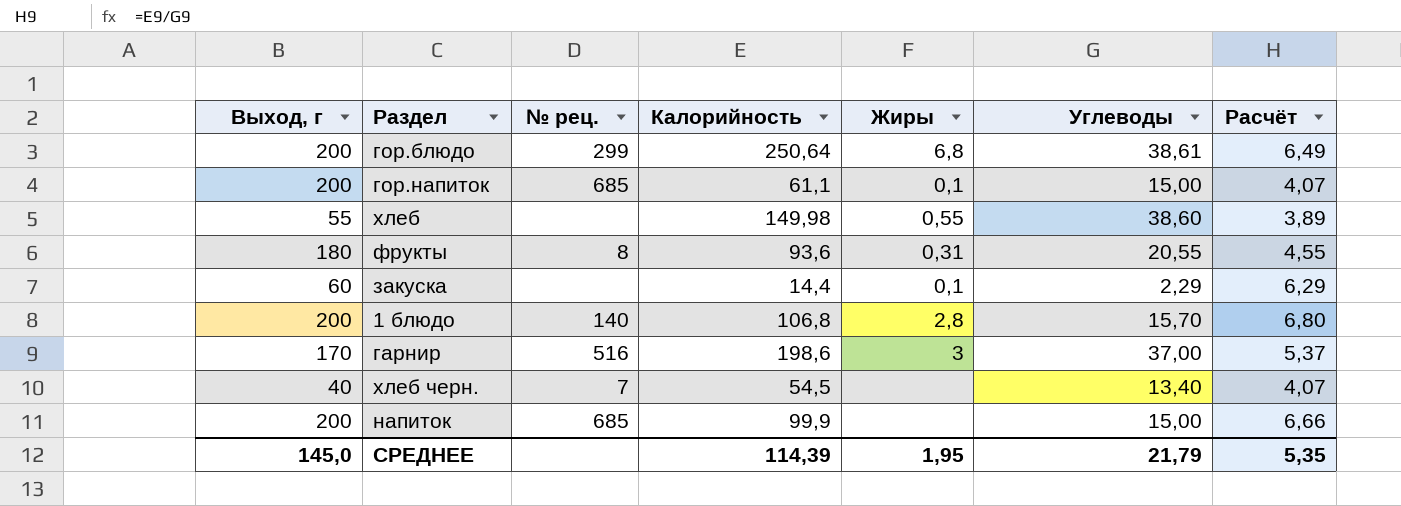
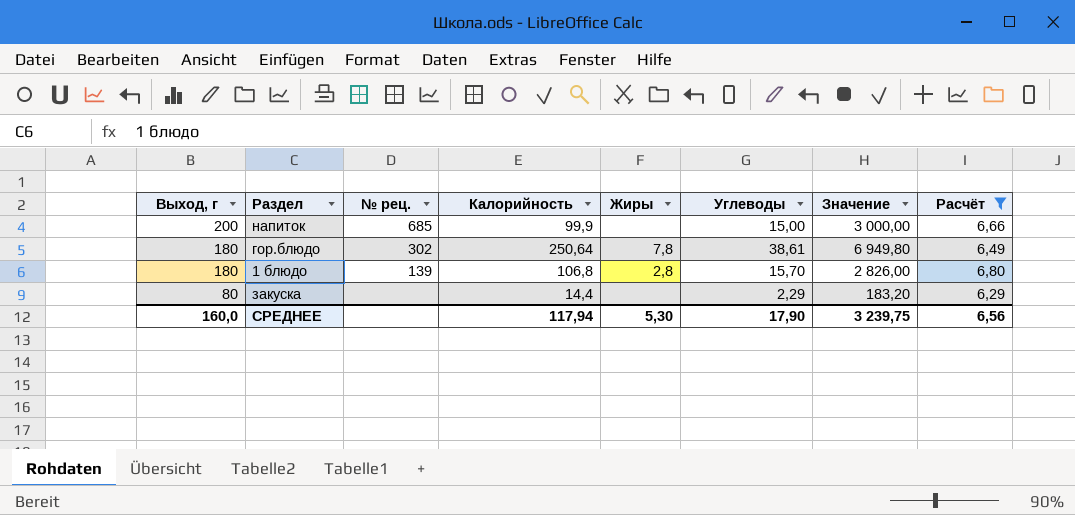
filter: none -> Расчёт >= 6,29
row order: none -> Выход, г descending
column Значение | formula: none -> [Выход, г] * [Углеводы]
гор.блюдо | Выход, г: 200 -> 180
гор.блюдо | № рец.: 299 -> 302
гор.блюдо | Жиры: 6,8 -> 7,8
1 блюдо | Выход, г: 200 -> 180
1 блюдо | № рец.: 140 -> 139
закуска | Выход, г: 60 -> 80
закуска | Жиры: 0,1 -> none
СРЕДНЕЕ | Выход, г: 145,0 -> 160,0
СРЕДНЕЕ | Калорийность: 114,39 -> 117,94
СРЕДНЕЕ | Жиры: 1,95 -> 5,30
СРЕДНЕЕ | Углеводы: 21,79 -> 17,90
СРЕДНЕЕ | Расчёт: 5,35 -> 6,56

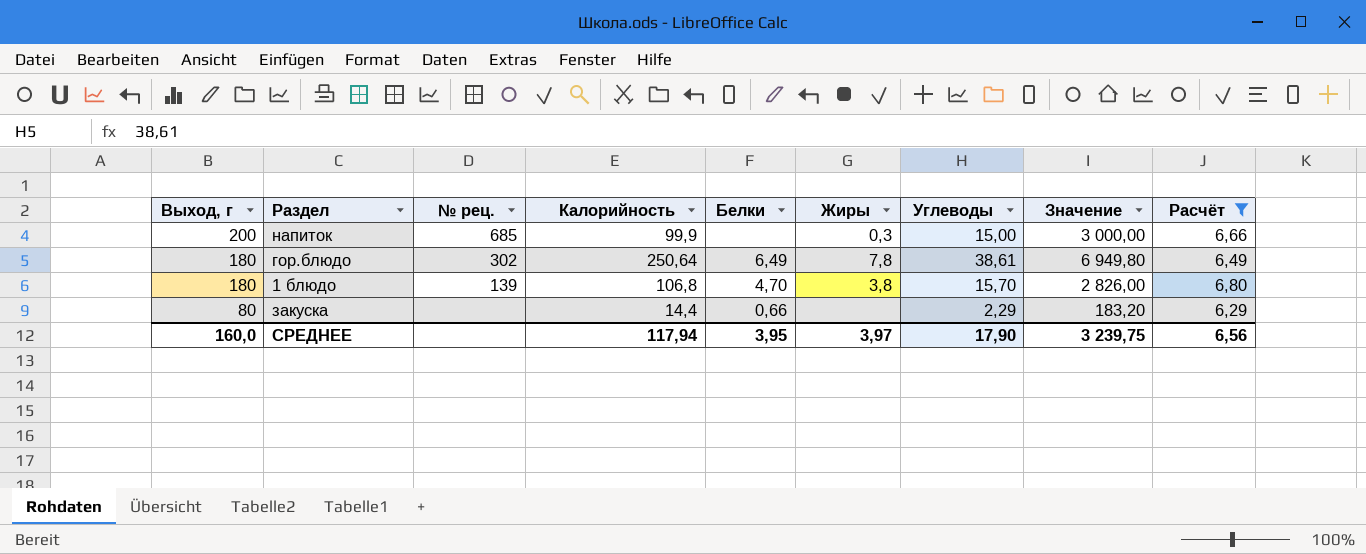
column Белки | position: none -> 5
напиток | Жиры: none -> 0,3
1 блюдо | Жиры: 2,8 -> 3,8
СРЕДНЕЕ | Жиры: 5,30 -> 3,97

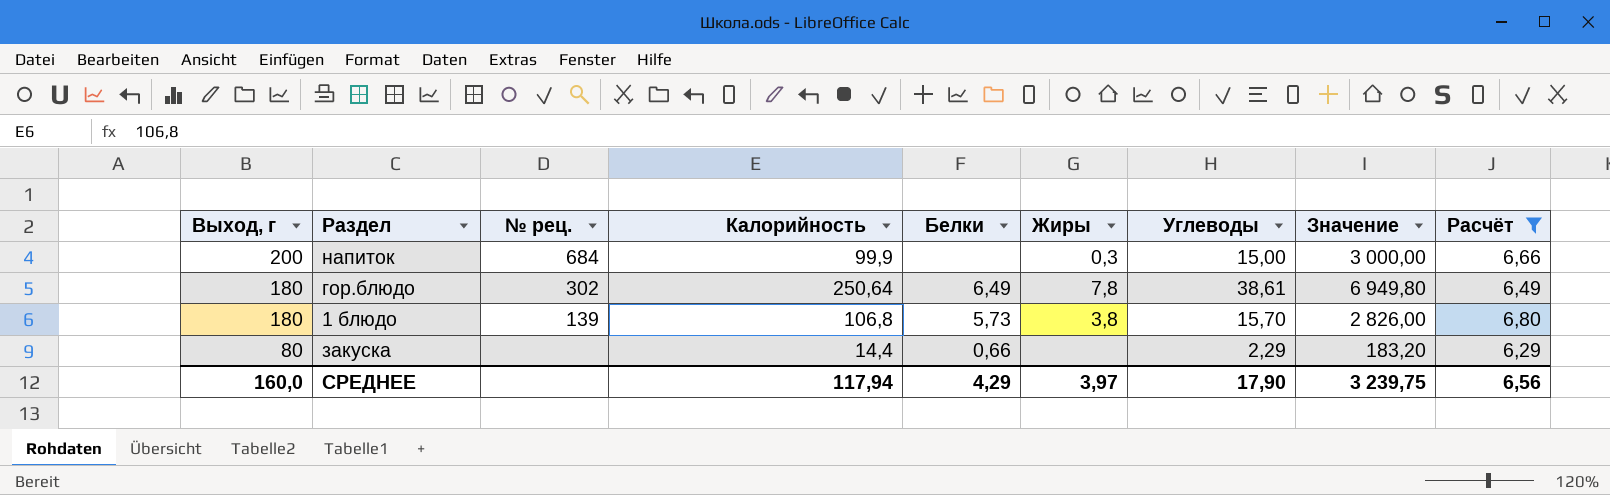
напиток | № рец.: 685 -> 684
1 блюдо | Белки: 4,70 -> 5,73
СРЕДНЕЕ | Белки: 3,95 -> 4,29

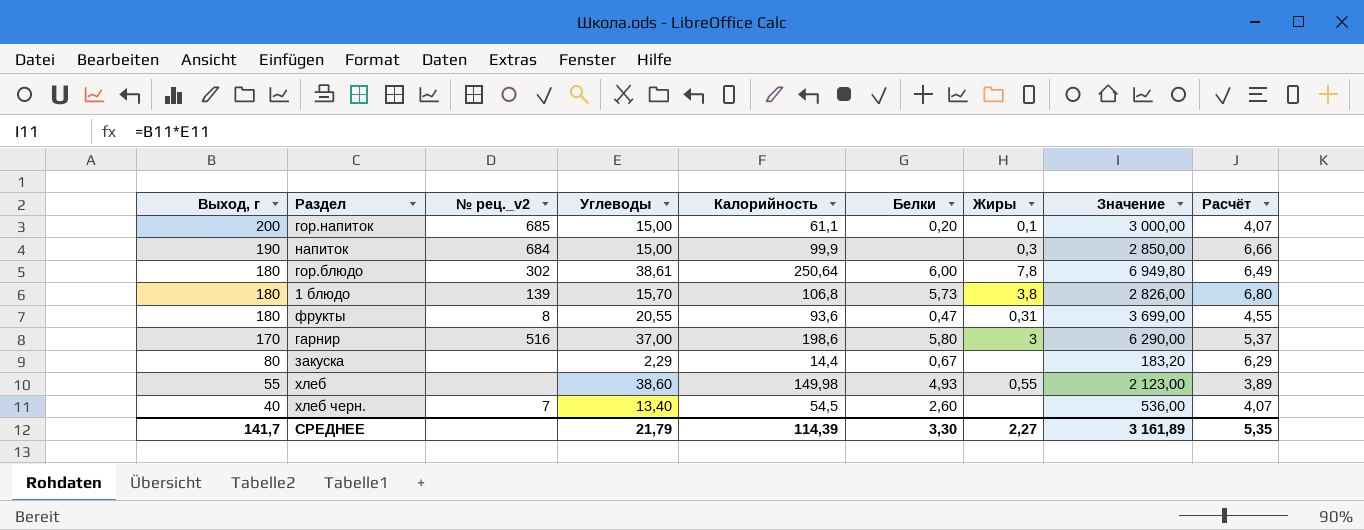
filter: Расчёт >= 6,29 -> none
column name: № рец. -> № рец._v2
column Углеводы | position: 7 -> 4
напиток | Выход, г: 200 -> 190
напиток | Значение: 3 000,00 -> 2 850,00
гор.блюдо | Белки: 6,49 -> 6,00
закуска | Белки: 0,66 -> 0,67
СРЕДНЕЕ | Выход, г: 160,0 -> 141,7
СРЕДНЕЕ | Углеводы: 17,90 -> 21,79
СРЕДНЕЕ | Калорийность: 117,94 -> 114,39
СРЕДНЕЕ | Белки: 4,29 -> 3,30
СРЕДНЕЕ | Жиры: 3,97 -> 2,27
СРЕДНЕЕ | Значение: 3 239,75 -> 3 161,89
СРЕДНЕЕ | Расчёт: 6,56 -> 5,35

